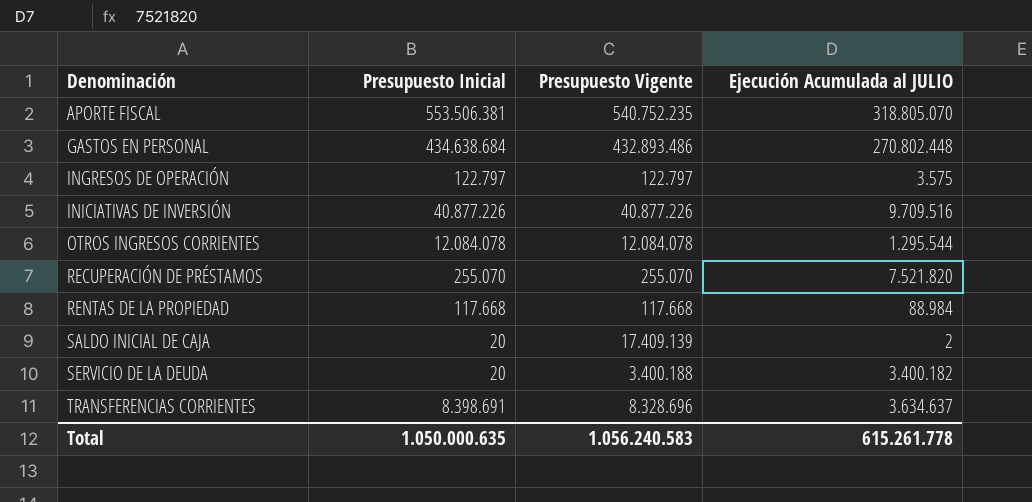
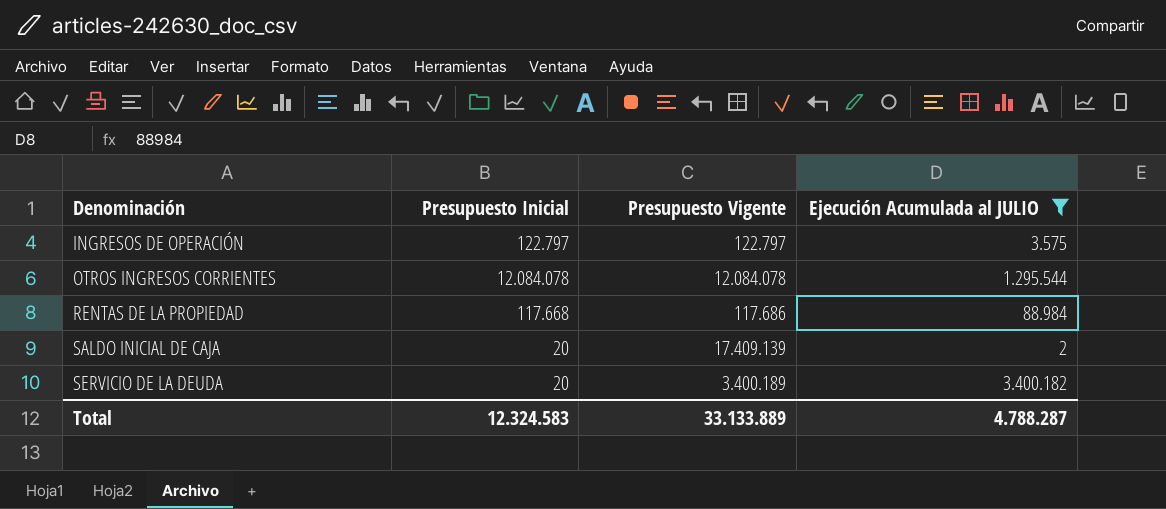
filter: none -> Ejecución Acumulada al JULIO <= 3.400.182
RENTAS DE LA PROPIEDAD | Presupuesto Vigente: 117.668 -> 117.686
SERVICIO DE LA DEUDA | Presupuesto Vigente: 3.400.188 -> 3.400.189
Total | Presupuesto Inicial: 1.050.000.635 -> 12.324.583
Total | Presupuesto Vigente: 1.056.240.583 -> 33.133.889
Total | Ejecución Acumulada al JULIO: 615.261.778 -> 4.788.287

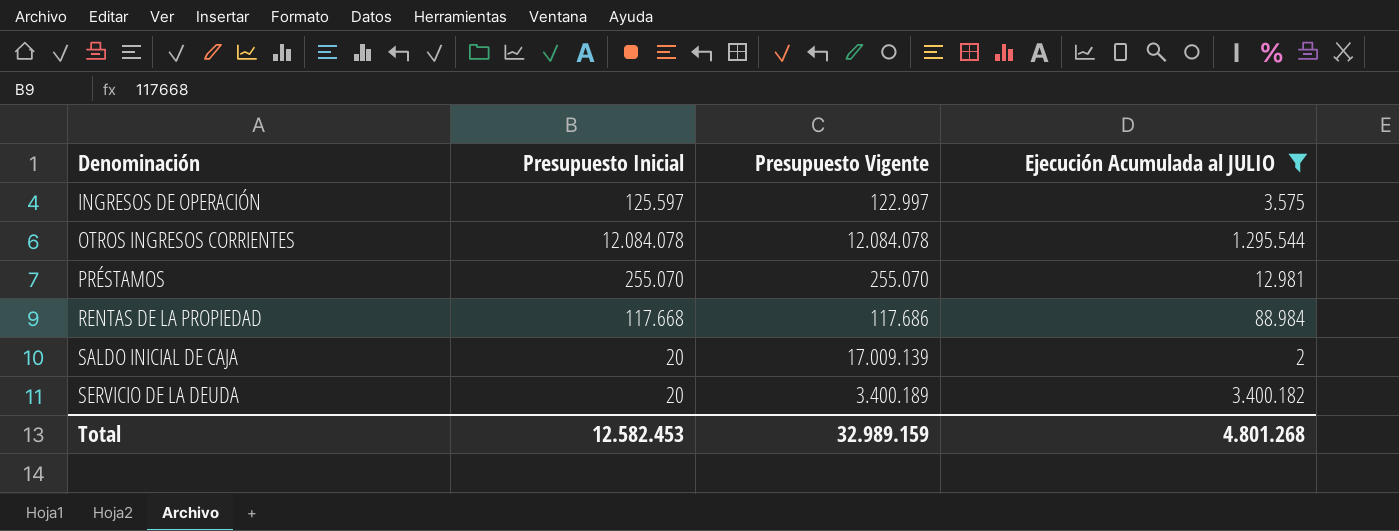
INGRESOS DE OPERACIÓN | Presupuesto Inicial: 122.797 -> 125.597
INGRESOS DE OPERACIÓN | Presupuesto Vigente: 122.797 -> 122.997
row PRÉSTAMOS: none -> 255.070 | 255.070 | 12.981
SALDO INICIAL DE CAJA | Presupuesto Vigente: 17.409.139 -> 17.009.139
Total | Presupuesto Inicial: 12.324.583 -> 12.582.453
Total | Presupuesto Vigente: 33.133.889 -> 32.989.159
Total | Ejecución Acumulada al JULIO: 4.788.287 -> 4.801.268

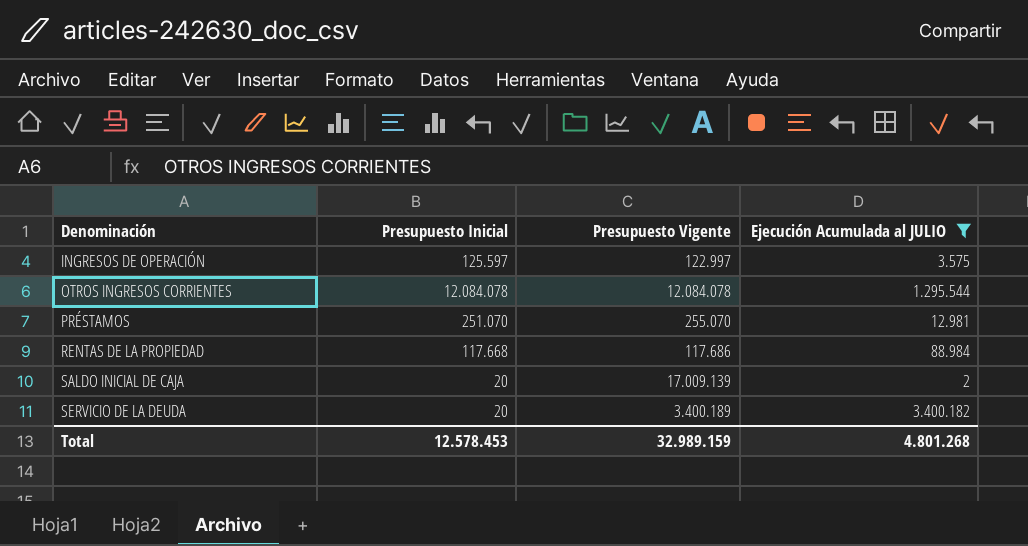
PRÉSTAMOS | Presupuesto Inicial: 255.070 -> 251.070
Total | Presupuesto Inicial: 12.582.453 -> 12.578.453

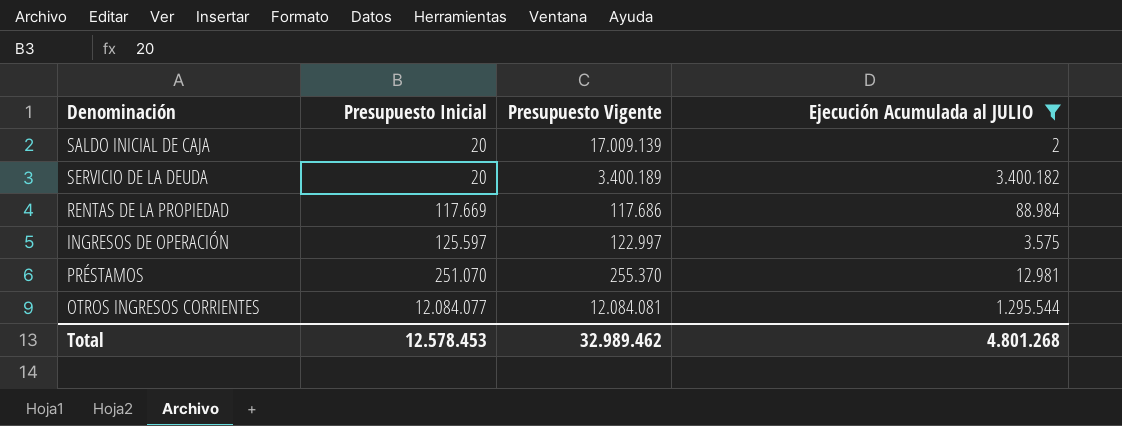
row order: Denominación ascending -> Presupuesto Inicial ascending
RENTAS DE LA PROPIEDAD | Presupuesto Inicial: 117.668 -> 117.669
PRÉSTAMOS | Presupuesto Vigente: 255.070 -> 255.370
OTROS INGRESOS CORRIENTES | Presupuesto Inicial: 12.084.078 -> 12.084.077
OTROS INGRESOS CORRIENTES | Presupuesto Vigente: 12.084.078 -> 12.084.081
Total | Presupuesto Vigente: 32.989.159 -> 32.989.462

